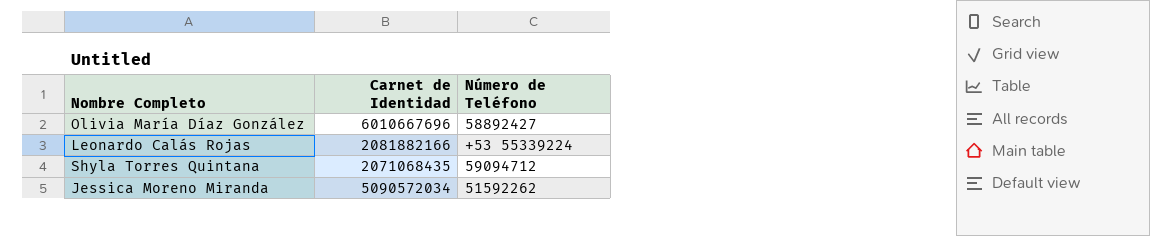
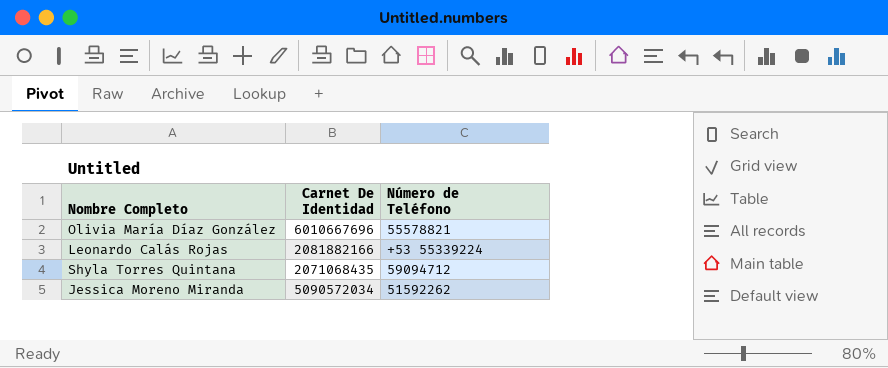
column name: Carnet de Identidad -> Carnet De Identidad
Olivia María Díaz González | Número de Teléfono: 58892427 -> 55578821

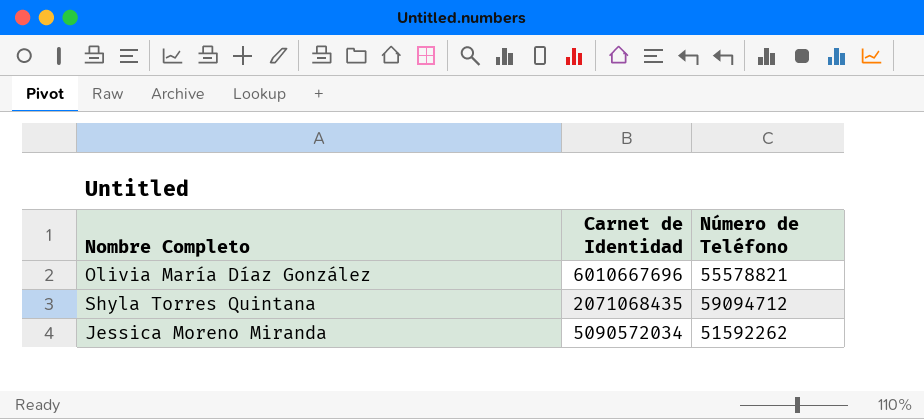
column name: Carnet De Identidad -> Carnet de Identidad
row Leonardo Calás Rojas: 2081882166 | +53 55339224 -> none

